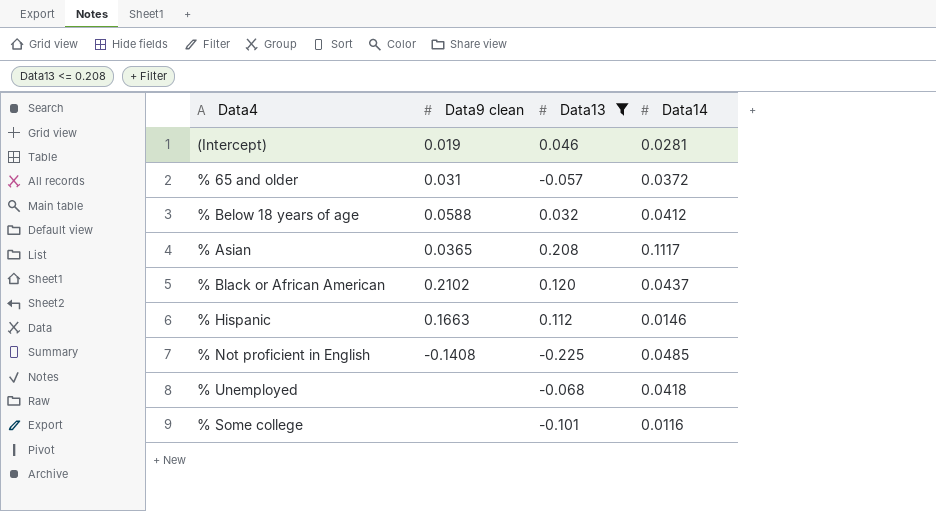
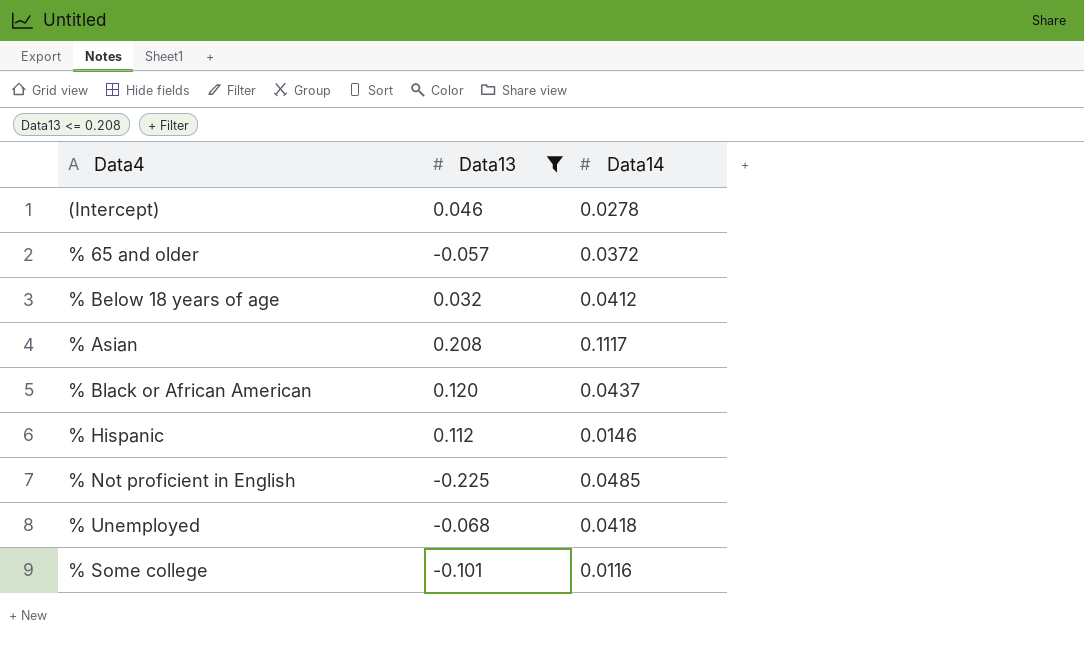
column Data9 clean | position: 2 -> none
(Intercept) | Data14: 0.0281 -> 0.0278

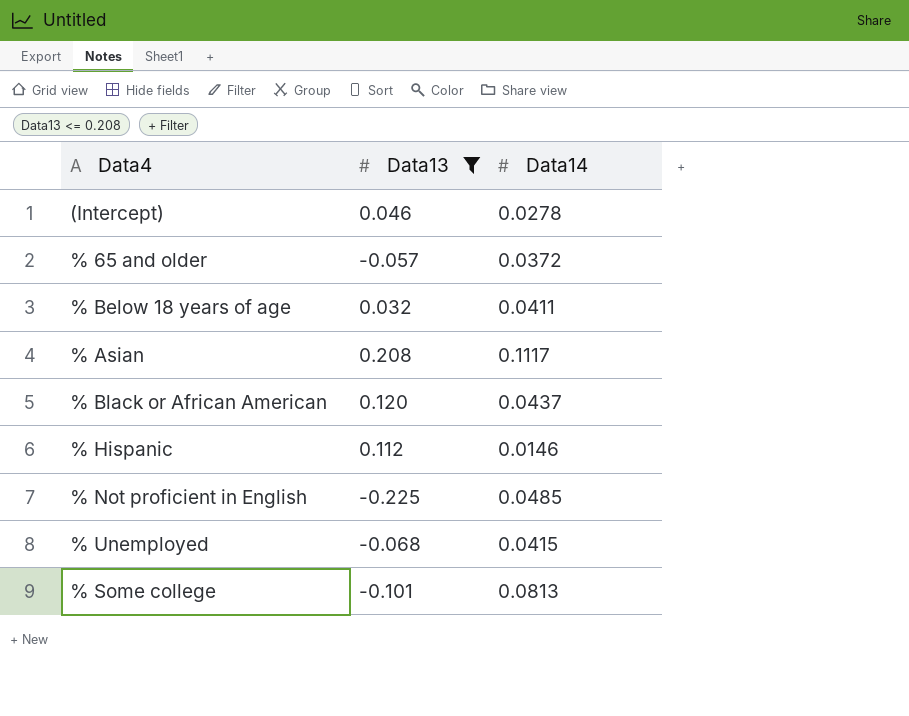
% Below 18 years of age | Data14: 0.0412 -> 0.0411
% Unemployed | Data14: 0.0418 -> 0.0415
% Some college | Data14: 0.0116 -> 0.0813

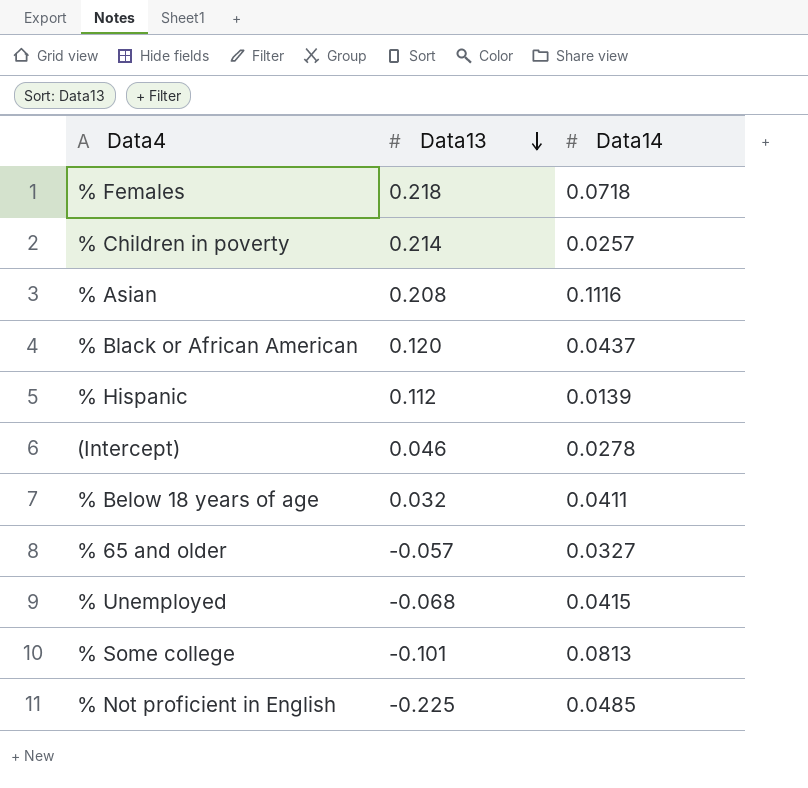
filter: Data13 <= 0.208 -> none
row order: none -> Data13 descending
% Asian | Data14: 0.1117 -> 0.1116
% Hispanic | Data14: 0.0146 -> 0.0139
% 65 and older | Data14: 0.0372 -> 0.0327

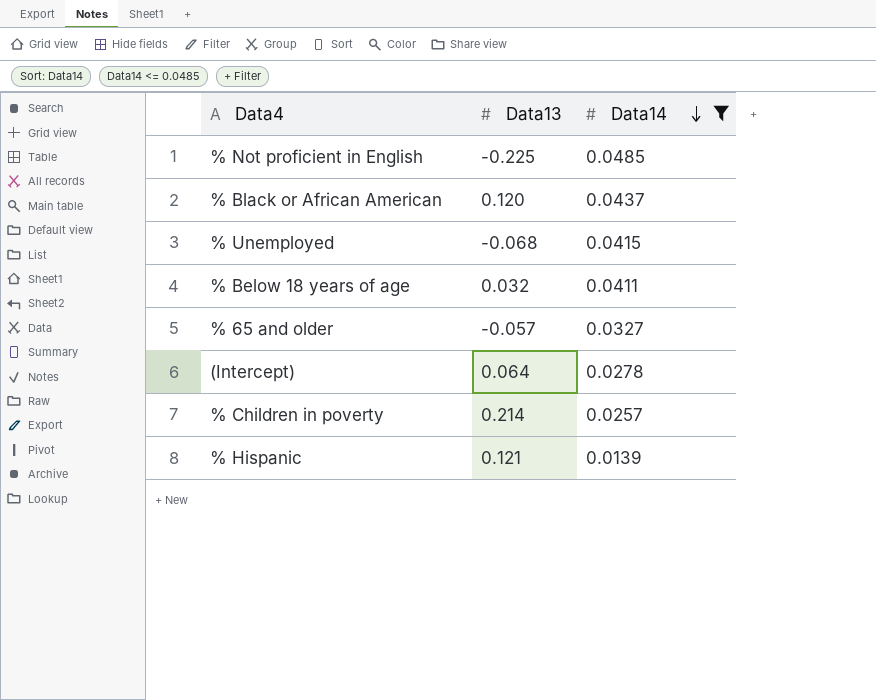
filter: none -> Data14 <= 0.0485
row order: Data13 descending -> Data14 descending
(Intercept) | Data13: 0.046 -> 0.064
% Hispanic | Data13: 0.112 -> 0.121

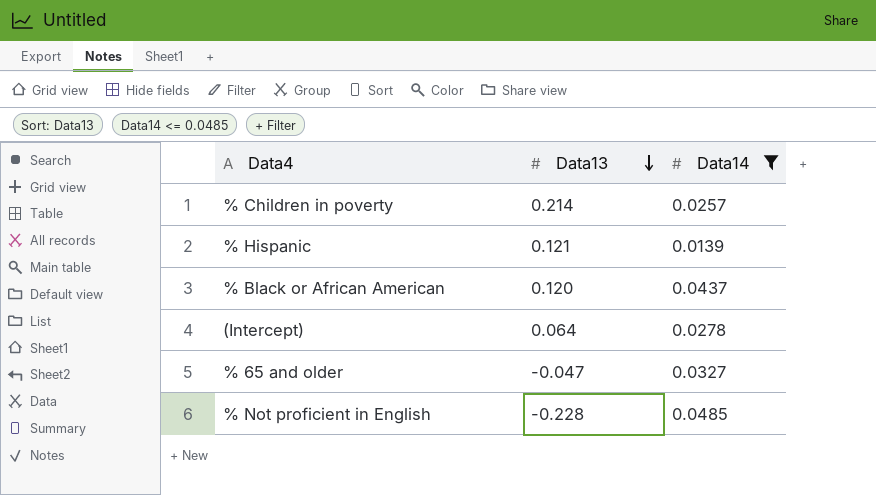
row order: Data14 descending -> Data13 descending
row % Unemployed: -0.068 | 0.0415 -> none
row % Below 18 years of age: 0.032 | 0.0411 -> none
% 65 and older | Data13: -0.057 -> -0.047
% Not proficient in English | Data13: -0.225 -> -0.228

